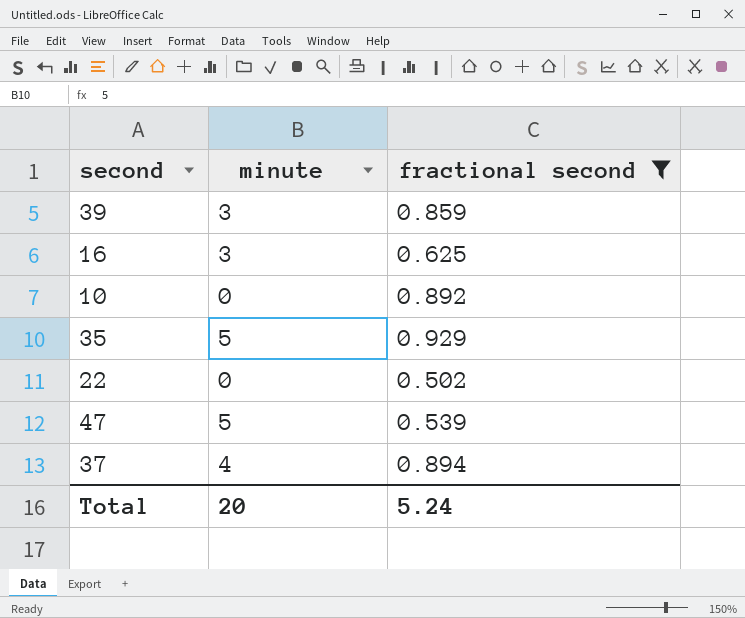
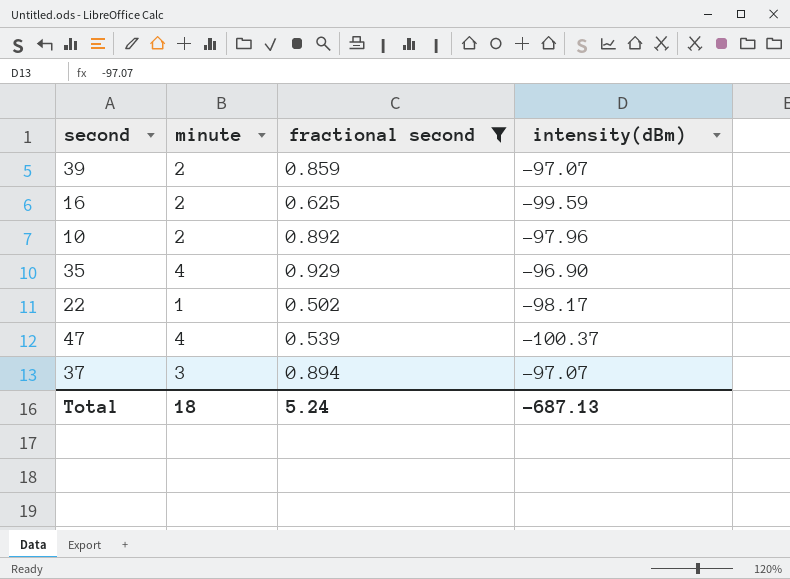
column intensity(dBm) | position: none -> 4
39 | minute: 3 -> 2
16 | minute: 3 -> 2
10 | minute: 0 -> 2
35 | minute: 5 -> 4
22 | minute: 0 -> 1
47 | minute: 5 -> 4
37 | minute: 4 -> 3
Total | minute: 20 -> 18

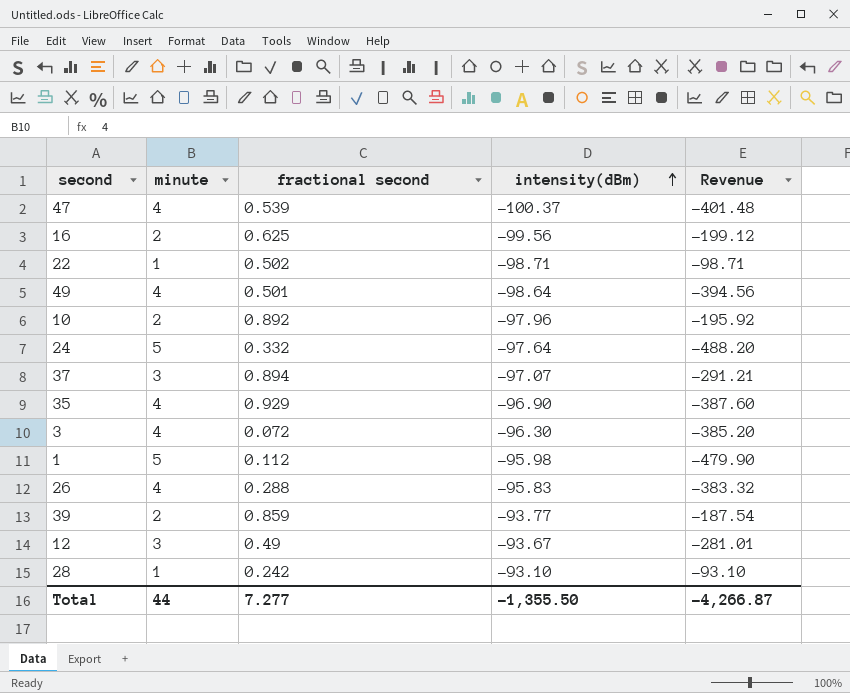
filter: fractional second >= 0.502 -> none
row order: none -> intensity(dBm) ascending
column Revenue | formula: none -> [minute] * [intensity(dBm)]
16 | intensity(dBm): -99.59 -> -99.56
22 | intensity(dBm): -98.17 -> -98.71
39 | intensity(dBm): -97.07 -> -93.77
Total | minute: 18 -> 44
Total | fractional second: 5.24 -> 7.277
Total | intensity(dBm): -687.13 -> -1,355.50

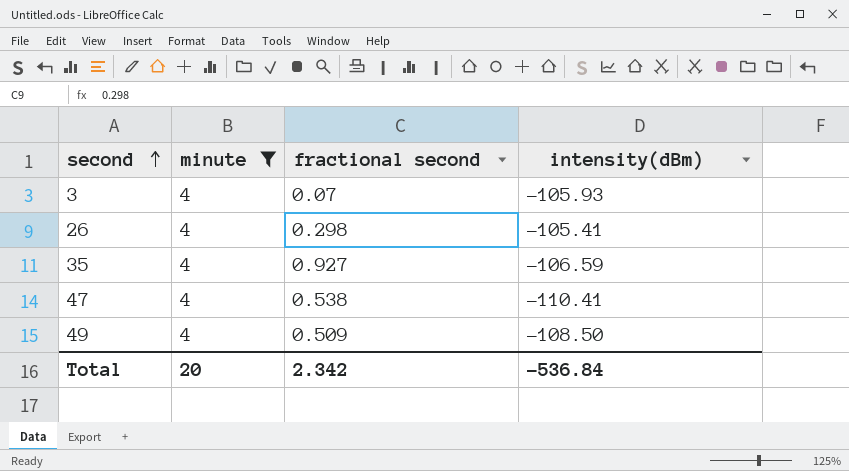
filter: none -> minute = 4
row order: intensity(dBm) ascending -> second ascending
column Revenue | formula: [minute] * [intensity(dBm)] -> none
3 | fractional second: 0.072 -> 0.07
3 | intensity(dBm): -96.30 -> -105.93
26 | fractional second: 0.288 -> 0.298
26 | intensity(dBm): -95.83 -> -105.41
35 | fractional second: 0.929 -> 0.927
35 | intensity(dBm): -96.90 -> -106.59
47 | fractional second: 0.539 -> 0.538
47 | intensity(dBm): -100.37 -> -110.41
49 | fractional second: 0.501 -> 0.509
49 | intensity(dBm): -98.64 -> -108.50
Total | minute: 44 -> 20
Total | fractional second: 7.277 -> 2.342
Total | intensity(dBm): -1,355.50 -> -536.84

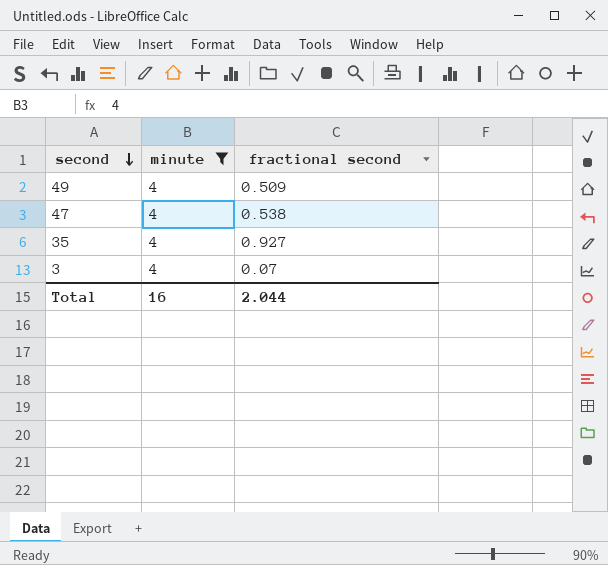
row order: second ascending -> second descending
column intensity(dBm) | position: 4 -> none
row 26: 4 | 0.298 | -105.41 -> none
Total | minute: 20 -> 16
Total | fractional second: 2.342 -> 2.044

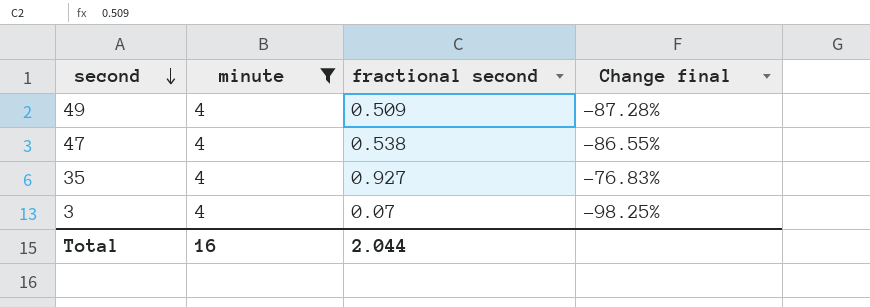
column Change final | formula: none -> ([fractional second] - [minute]) / [minute]

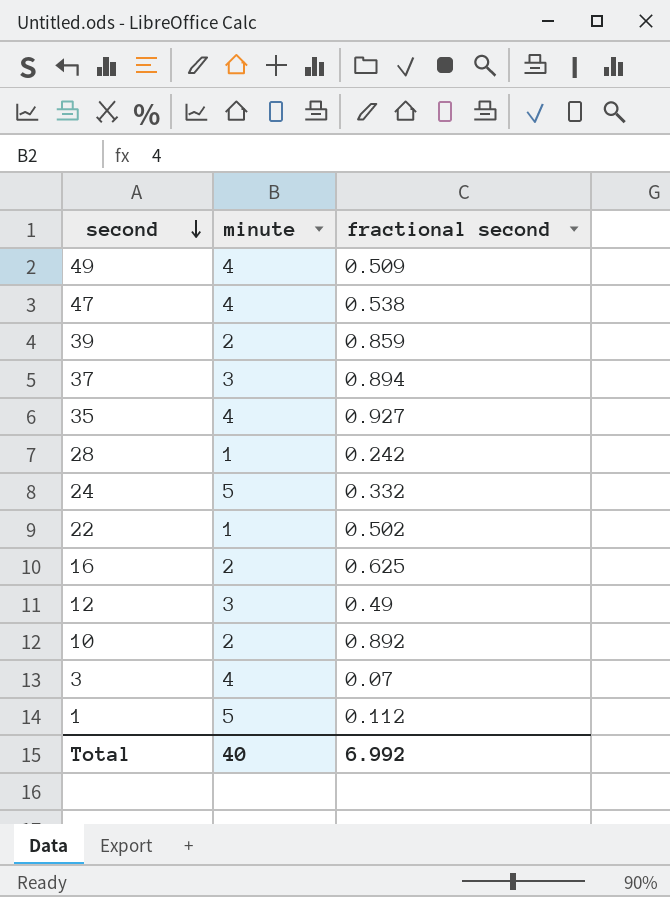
filter: minute = 4 -> none
column Change final | formula: ([fractional second] - [minute]) / [minute] -> none
Total | minute: 16 -> 40
Total | fractional second: 2.044 -> 6.992

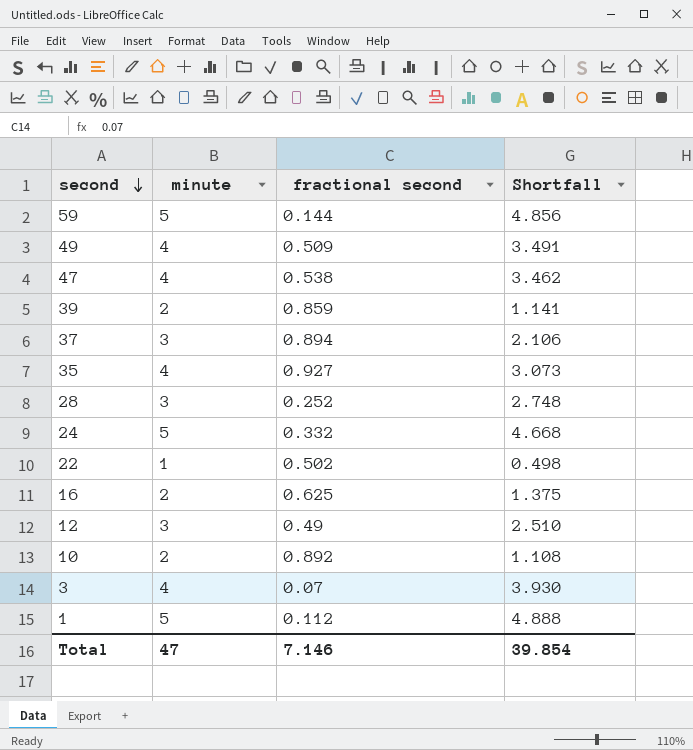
column Shortfall | formula: none -> [minute] - [fractional second]
row 59: none -> 5 | 0.144 | 4.856
28 | minute: 1 -> 3
28 | fractional second: 0.242 -> 0.252
Total | minute: 40 -> 47
Total | fractional second: 6.992 -> 7.146

